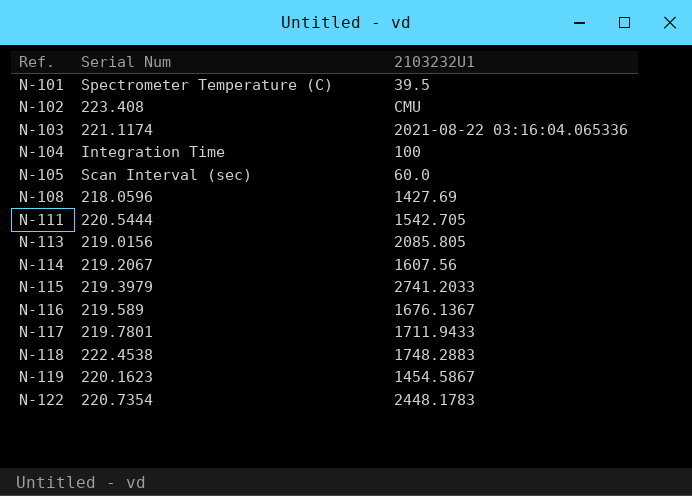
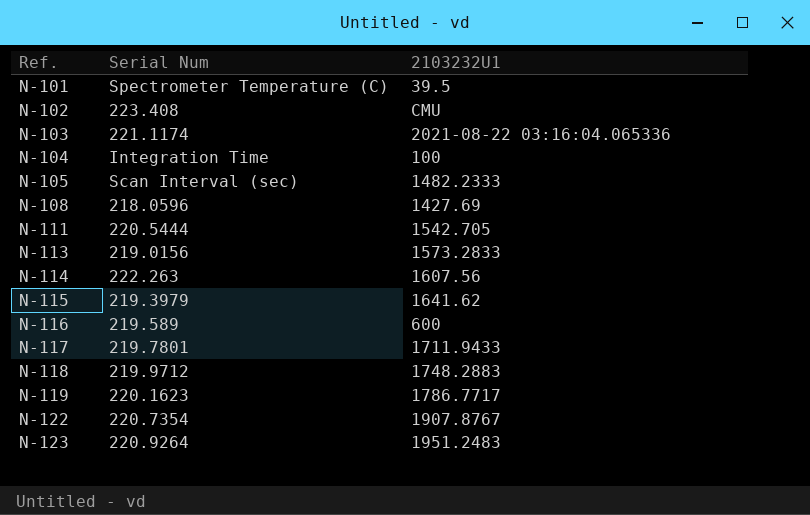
N-105 | 2103232U1: 60.0 -> 1482.2333
N-113 | 2103232U1: 2085.805 -> 1573.2833
N-114 | Serial Num: 219.2067 -> 222.263
N-115 | 2103232U1: 2741.2033 -> 1641.62
N-116 | 2103232U1: 1676.1367 -> 600
N-118 | Serial Num: 222.4538 -> 219.9712
N-119 | 2103232U1: 1454.5867 -> 1786.7717
N-122 | 2103232U1: 2448.1783 -> 1907.8767
row N-123: none -> 220.9264 | 1951.2483

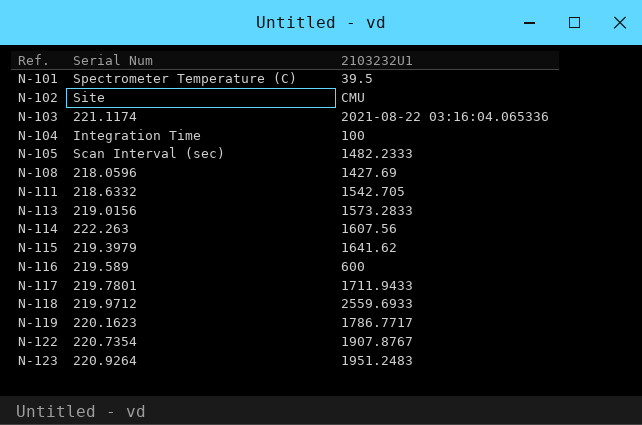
N-102 | Serial Num: 223.408 -> Site
N-111 | Serial Num: 220.5444 -> 218.6332
N-118 | 2103232U1: 1748.2883 -> 2559.6933

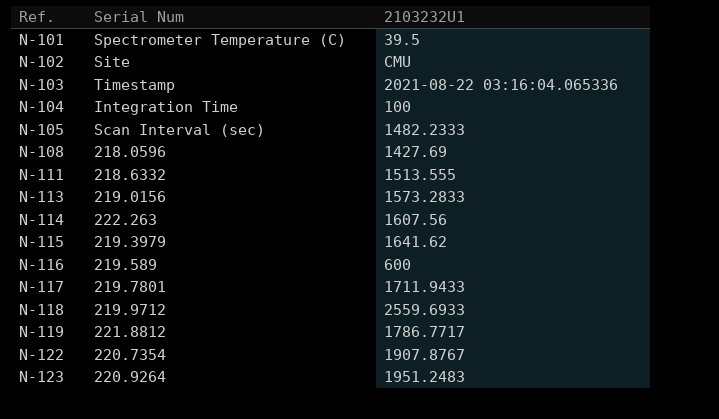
N-103 | Serial Num: 221.1174 -> Timestamp
N-111 | 2103232U1: 1542.705 -> 1513.555
N-119 | Serial Num: 220.1623 -> 221.8812

